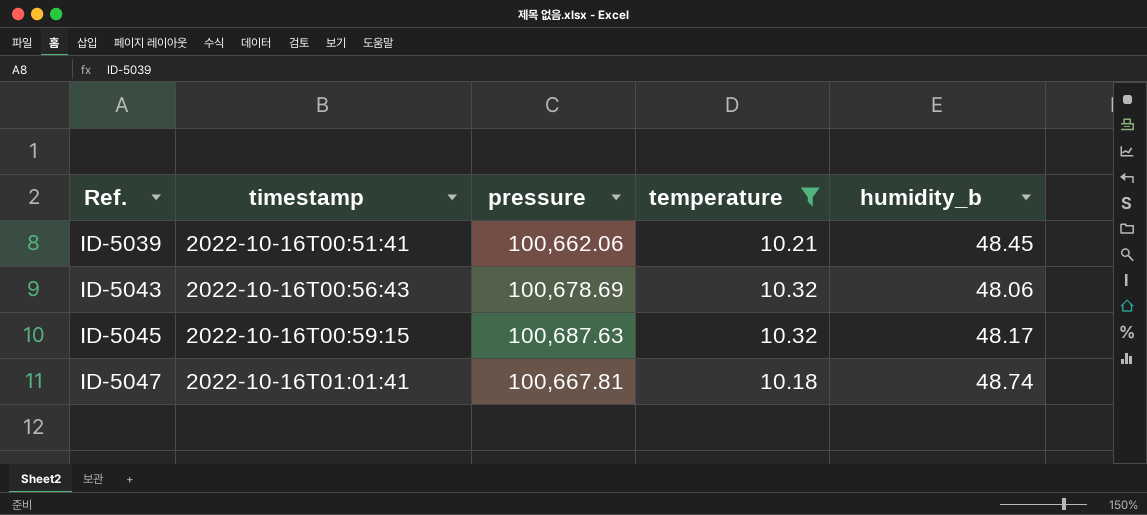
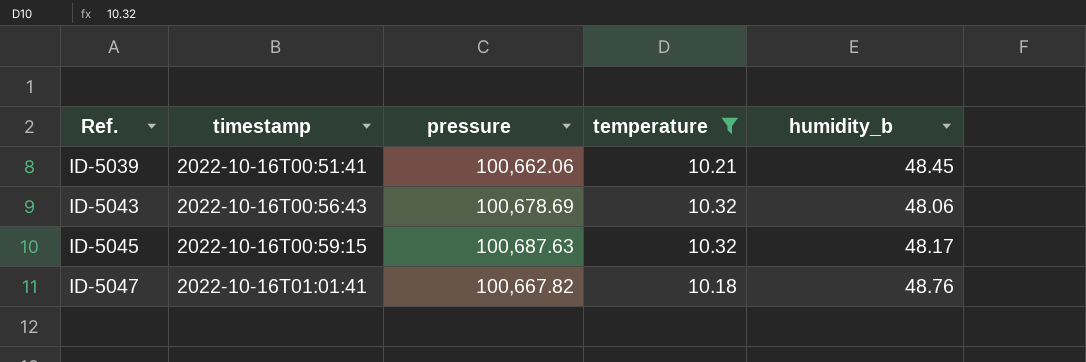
ID-5047 | pressure: 100,667.81 -> 100,667.82
ID-5047 | humidity_b: 48.74 -> 48.76

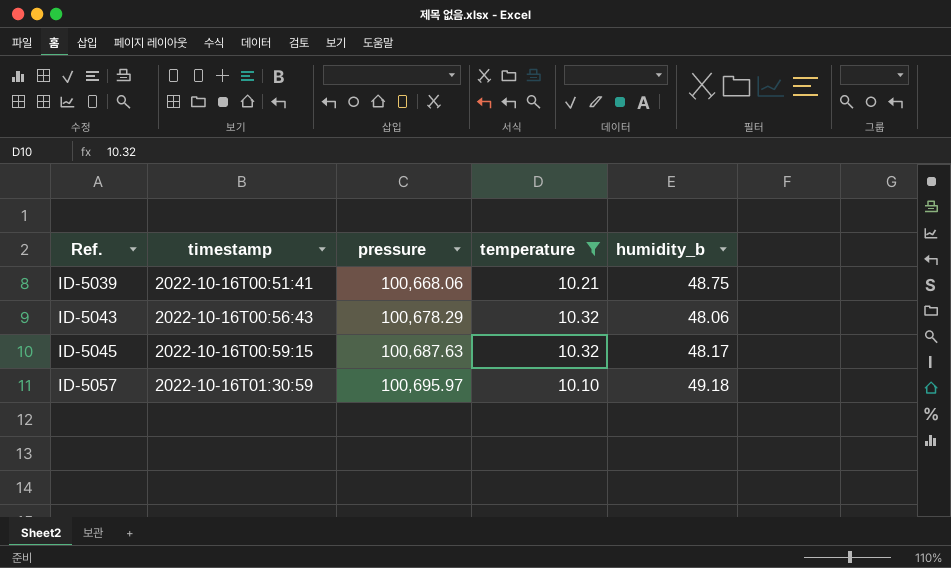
row ID-5047: 2022-10-16T01:01:41 | 100,667.82 | 10.18 | 48.76 -> none
ID-5039 | pressure: 100,662.06 -> 100,668.06
ID-5039 | humidity_b: 48.45 -> 48.75
ID-5043 | pressure: 100,678.69 -> 100,678.29
row ID-5057: none -> 2022-10-16T01:30:59 | 100,695.97 | 10.10 | 49.18

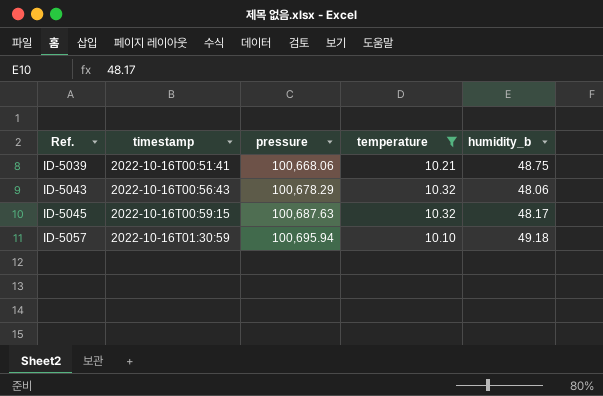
ID-5057 | pressure: 100,695.97 -> 100,695.94

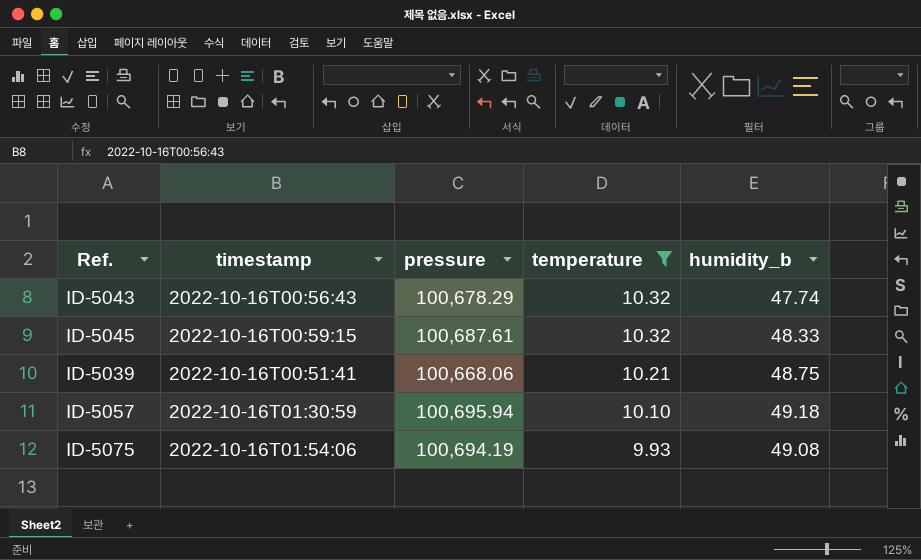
row order: Ref. ascending -> temperature descending
ID-5043 | humidity_b: 48.06 -> 47.74
ID-5045 | pressure: 100,687.63 -> 100,687.61
ID-5045 | humidity_b: 48.17 -> 48.33
row ID-5075: none -> 2022-10-16T01:54:06 | 100,694.19 | 9.93 | 49.08

